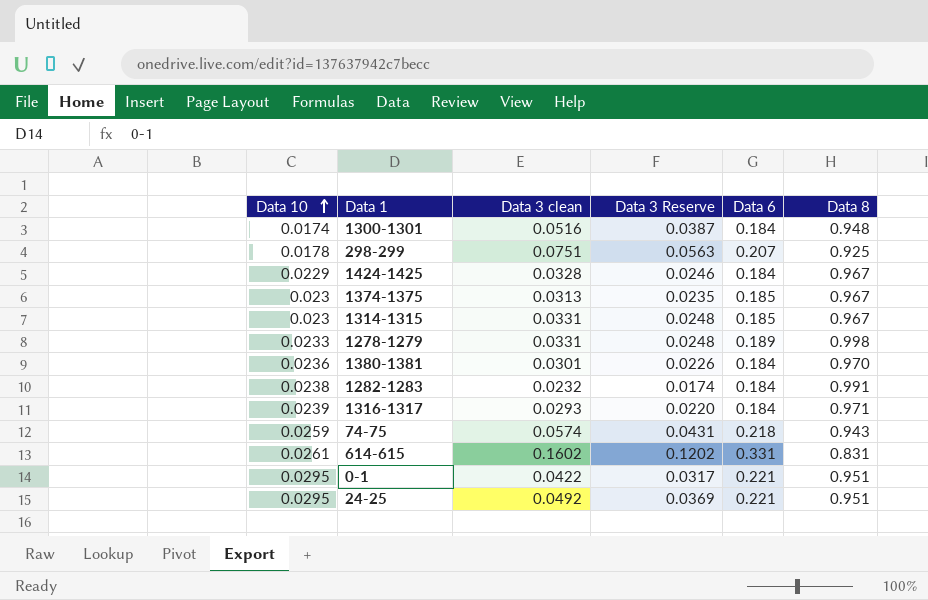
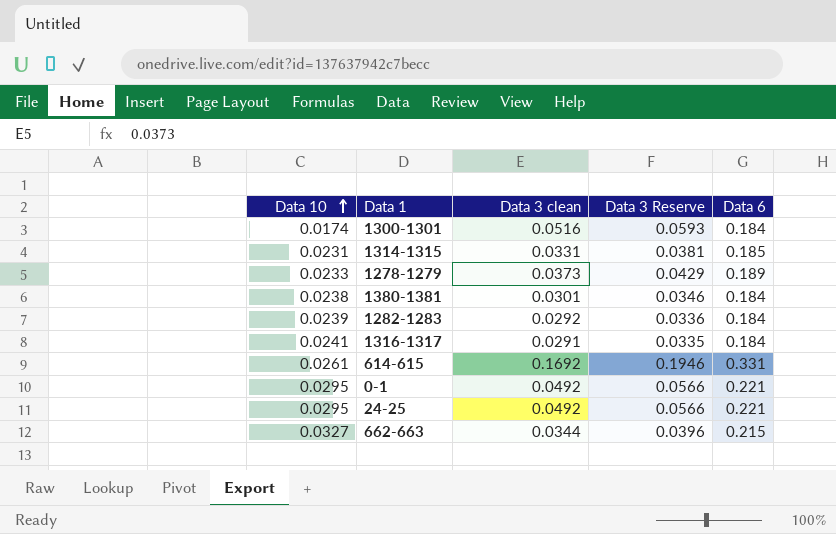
column Data 8 | position: 6 -> none
column Data 3 Reserve | formula: [Data 3 clean] * 0.75 -> [Data 3 clean] * 1.15
row 298-299: 0.0178 | 0.0751 | 0.0563 | 0.207 | 0.925 -> none
row 1424-1425: 0.0229 | 0.0328 | 0.0246 | 0.184 | 0.967 -> none
row 1374-1375: 0.023 | 0.0313 | 0.0235 | 0.185 | 0.967 -> none
row 74-75: 0.0259 | 0.0574 | 0.0431 | 0.218 | 0.943 -> none
1314-1315 | Data 10: 0.023 -> 0.0231
1278-1279 | Data 3 clean: 0.0331 -> 0.0373
1380-1381 | Data 10: 0.0236 -> 0.0238
1282-1283 | Data 10: 0.0238 -> 0.0239
1282-1283 | Data 3 clean: 0.0232 -> 0.0292
1316-1317 | Data 10: 0.0239 -> 0.0241
1316-1317 | Data 3 clean: 0.0293 -> 0.0291
614-615 | Data 3 clean: 0.1602 -> 0.1692
0-1 | Data 3 clean: 0.0422 -> 0.0492
row 662-663: none -> 0.0327 | 0.0344 | 0.0396 | 0.215

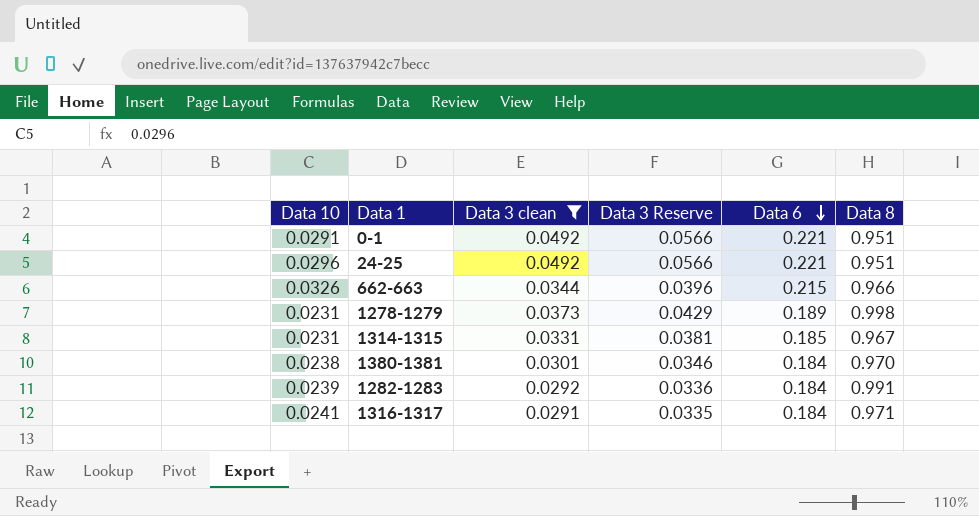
filter: none -> Data 3 clean <= 0.0492
row order: Data 10 ascending -> Data 6 descending
column Data 8 | position: none -> 6
0-1 | Data 10: 0.0295 -> 0.0291
24-25 | Data 10: 0.0295 -> 0.0296
662-663 | Data 10: 0.0327 -> 0.0326
1278-1279 | Data 10: 0.0233 -> 0.0231

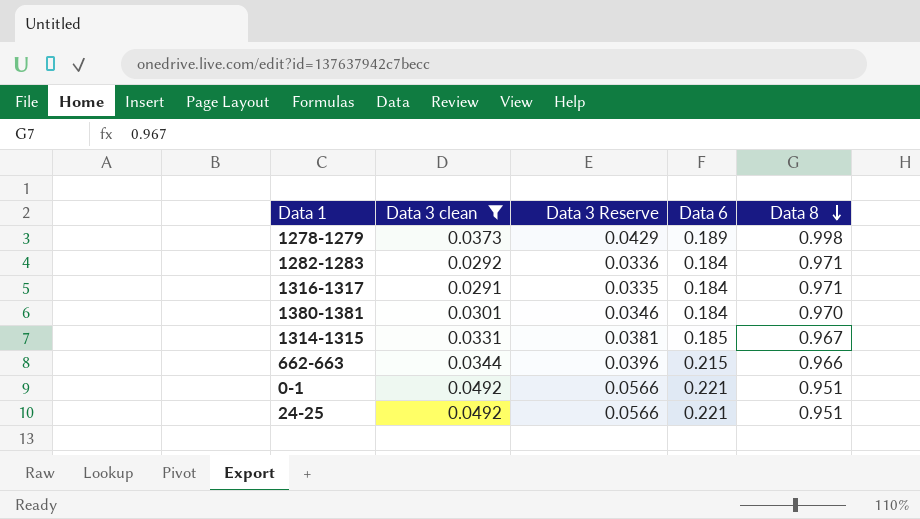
row order: Data 6 descending -> Data 8 descending
column Data 10 | position: 1 -> none
1282-1283 | Data 8: 0.991 -> 0.971

